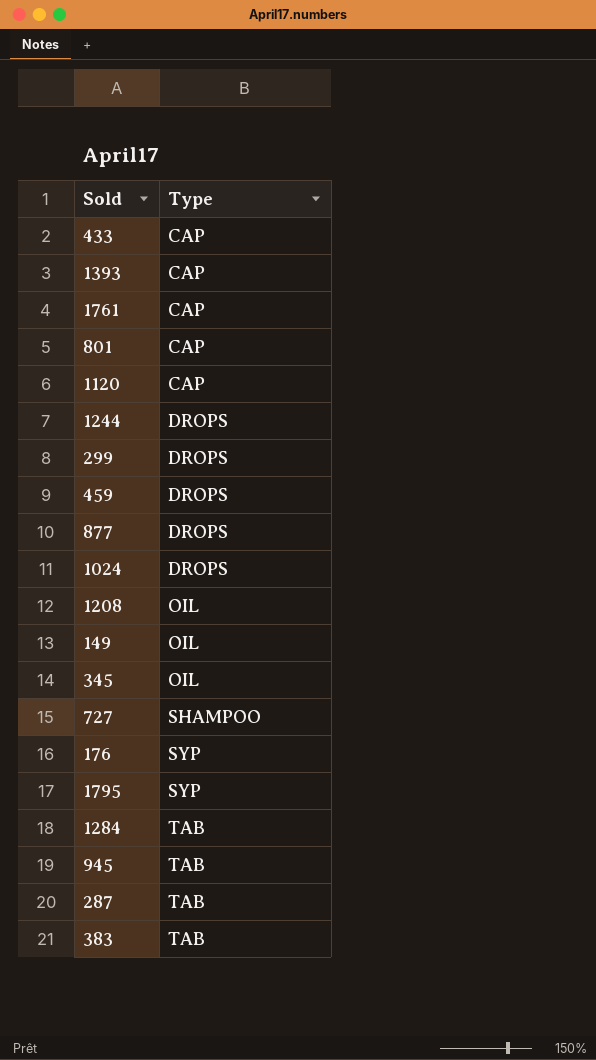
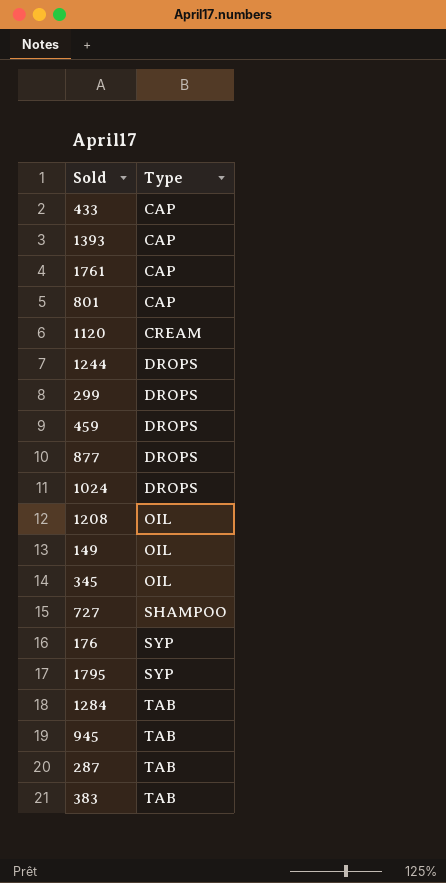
1120 | Type: CAP -> CREAM

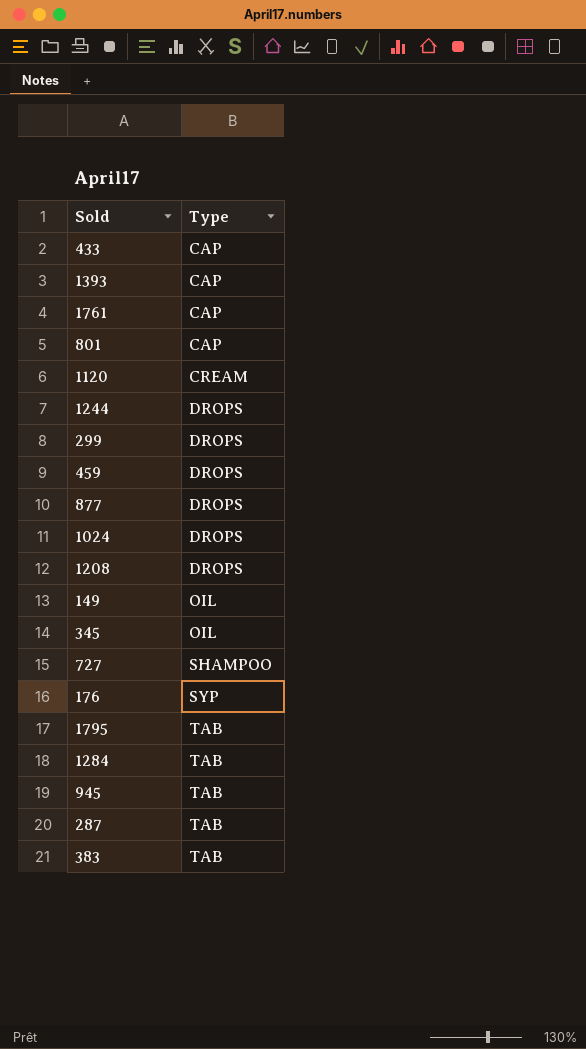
1208 | Type: OIL -> DROPS
1795 | Type: SYP -> TAB

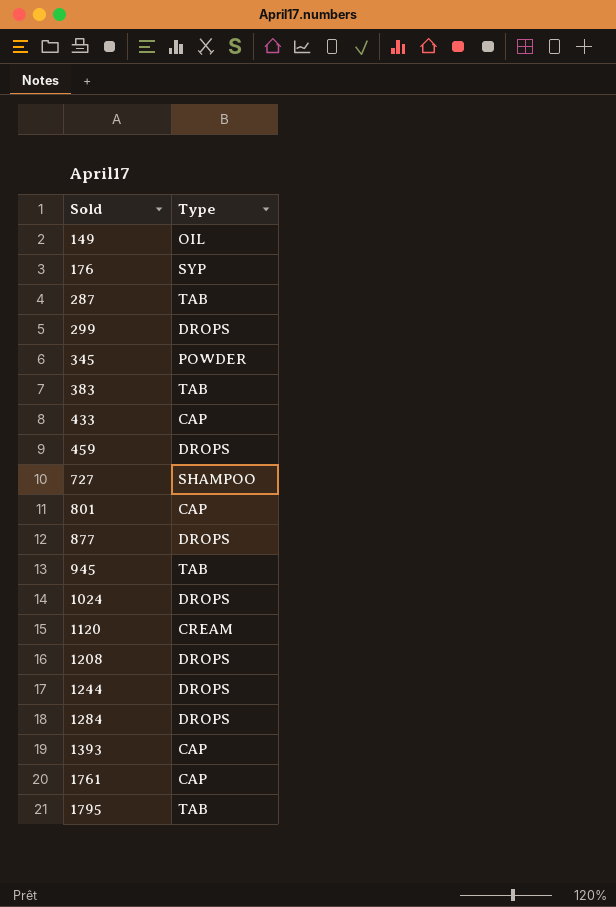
row order: Type ascending -> Sold ascending
345 | Type: OIL -> POWDER
1284 | Type: TAB -> DROPS

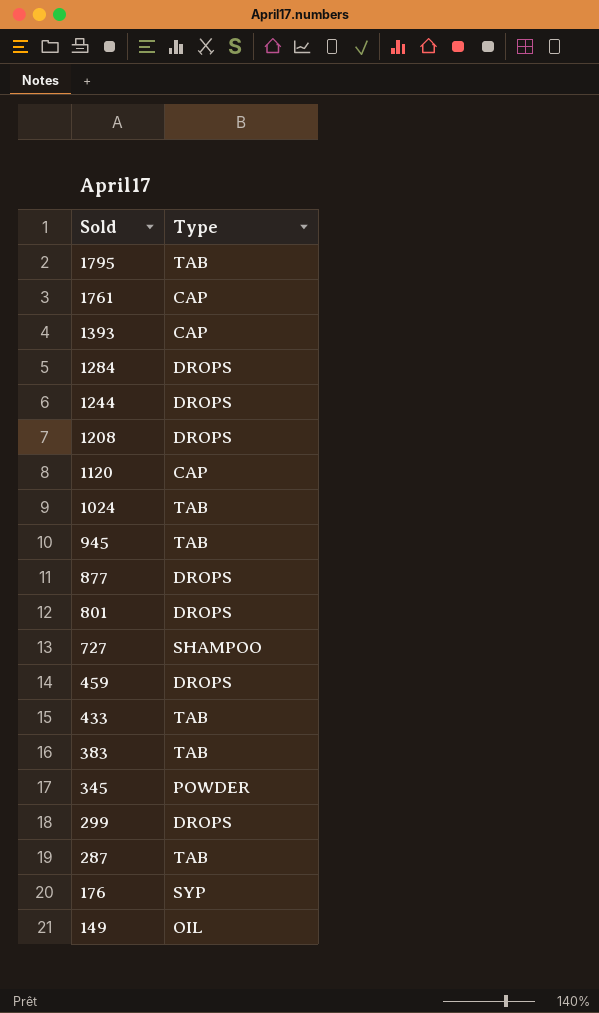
row order: Sold ascending -> Sold descending
1120 | Type: CREAM -> CAP
1024 | Type: DROPS -> TAB
801 | Type: CAP -> DROPS
433 | Type: CAP -> TAB

